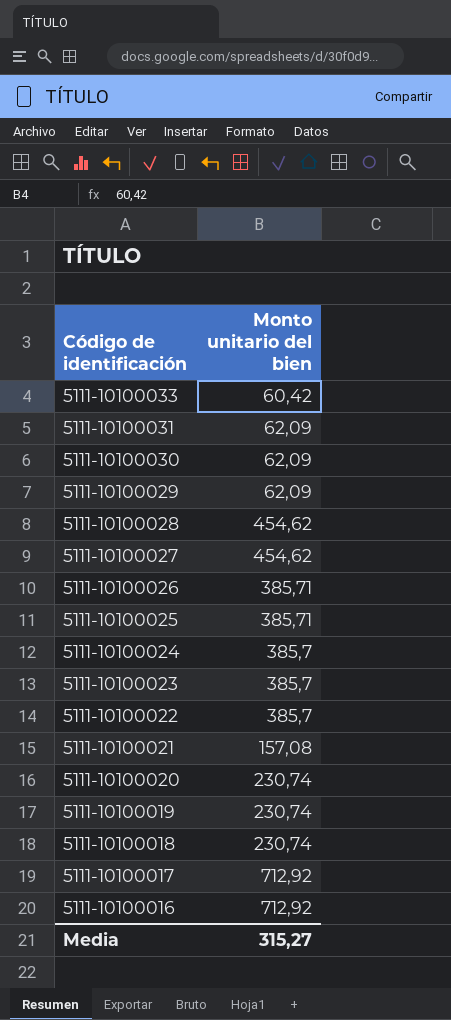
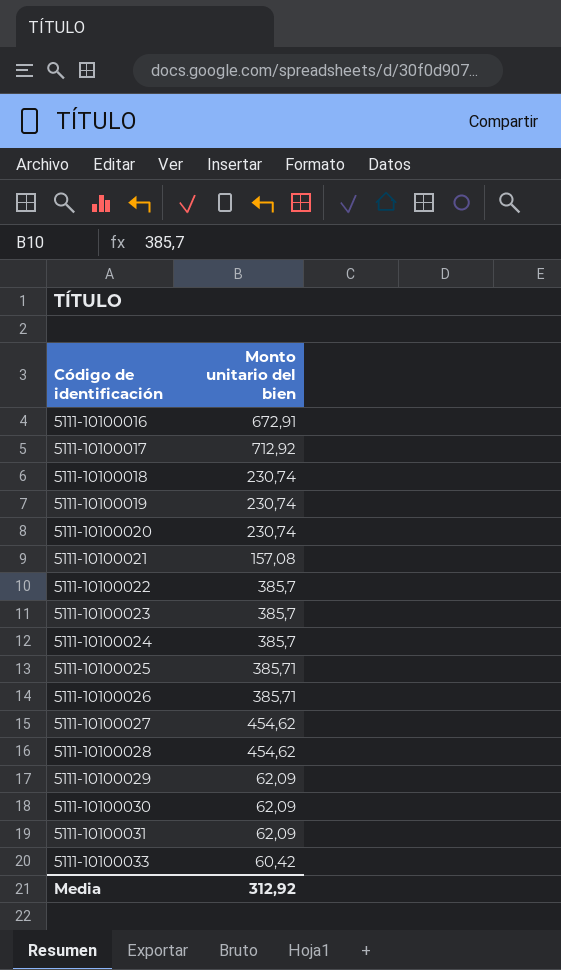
row order: Código de identificación descending -> Código de identificación ascending
5111-10100016 | Monto unitario del bien: 712,92 -> 672,91
Media | Monto unitario del bien: 315,27 -> 312,92

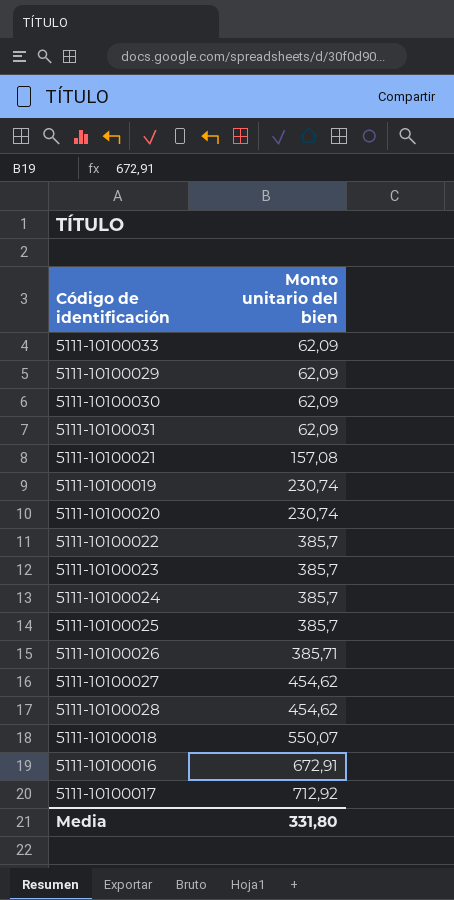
row order: Código de identificación ascending -> Monto unitario del bien ascending
5111-10100033 | Monto unitario del bien: 60,42 -> 62,09
5111-10100025 | Monto unitario del bien: 385,71 -> 385,7
5111-10100018 | Monto unitario del bien: 230,74 -> 550,07
Media | Monto unitario del bien: 312,92 -> 331,80

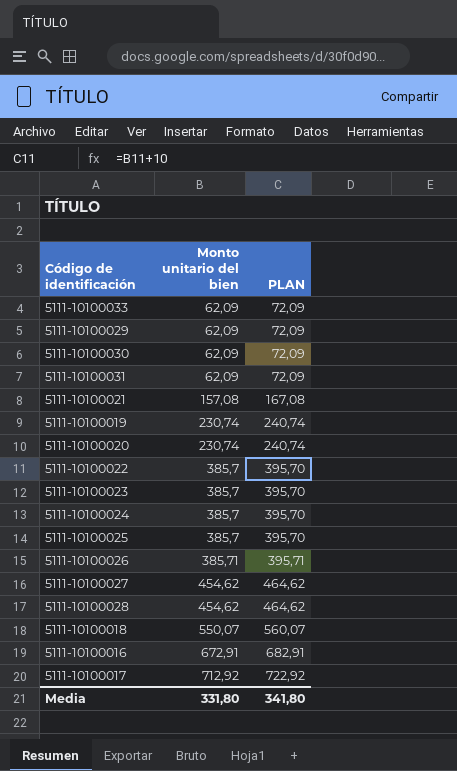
column PLAN | formula: none -> [Monto unitario del bien] + 10

